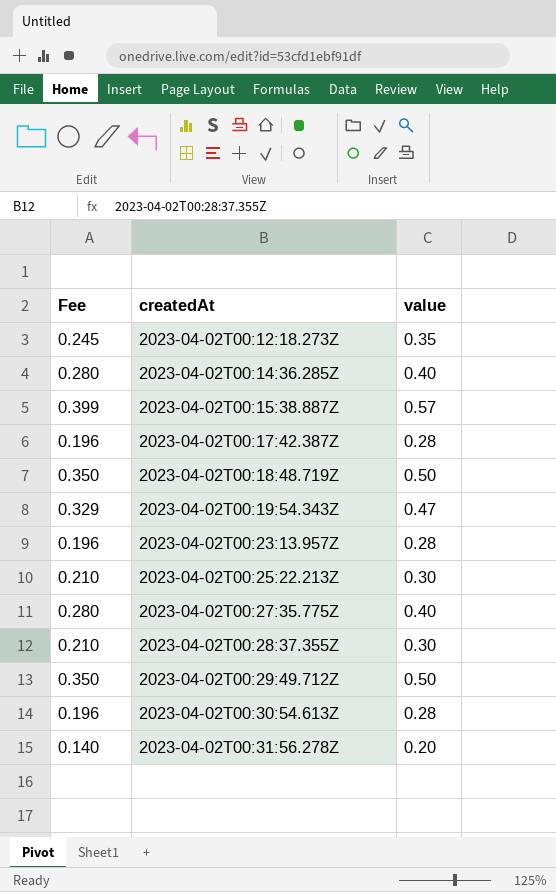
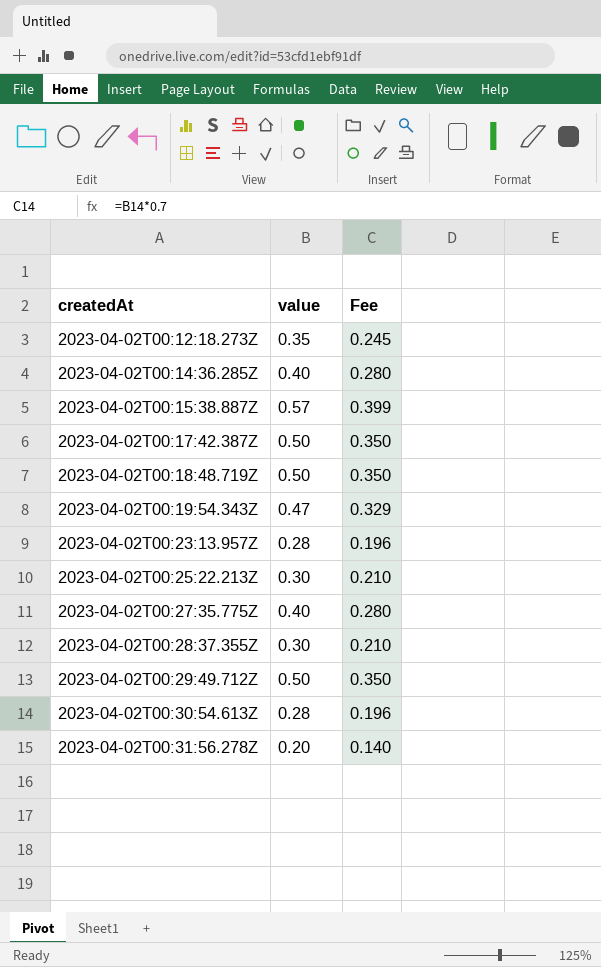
column Fee | position: 1 -> 3
2023-04-02T00:17:42.387Z | value: 0.28 -> 0.50
2023-04-02T00:17:42.387Z | Fee: 0.196 -> 0.350

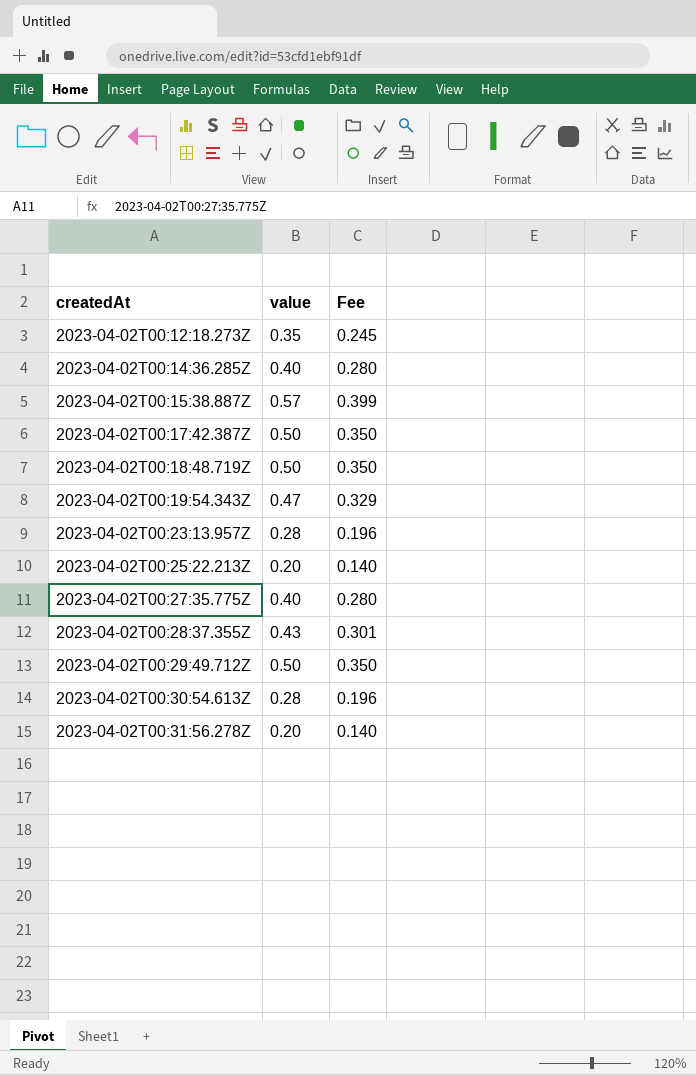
2023-04-02T00:25:22.213Z | value: 0.30 -> 0.20
2023-04-02T00:25:22.213Z | Fee: 0.210 -> 0.140
2023-04-02T00:28:37.355Z | value: 0.30 -> 0.43
2023-04-02T00:28:37.355Z | Fee: 0.210 -> 0.301

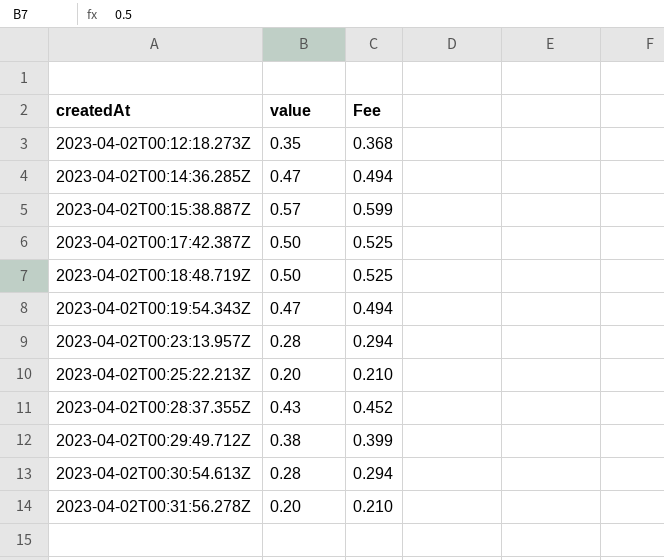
column Fee | formula: [value] * 0.7 -> [value] * 1.05
row 2023-04-02T00:27:35.775Z: 0.40 | 0.280 -> none
2023-04-02T00:14:36.285Z | value: 0.40 -> 0.47
2023-04-02T00:29:49.712Z | value: 0.50 -> 0.38

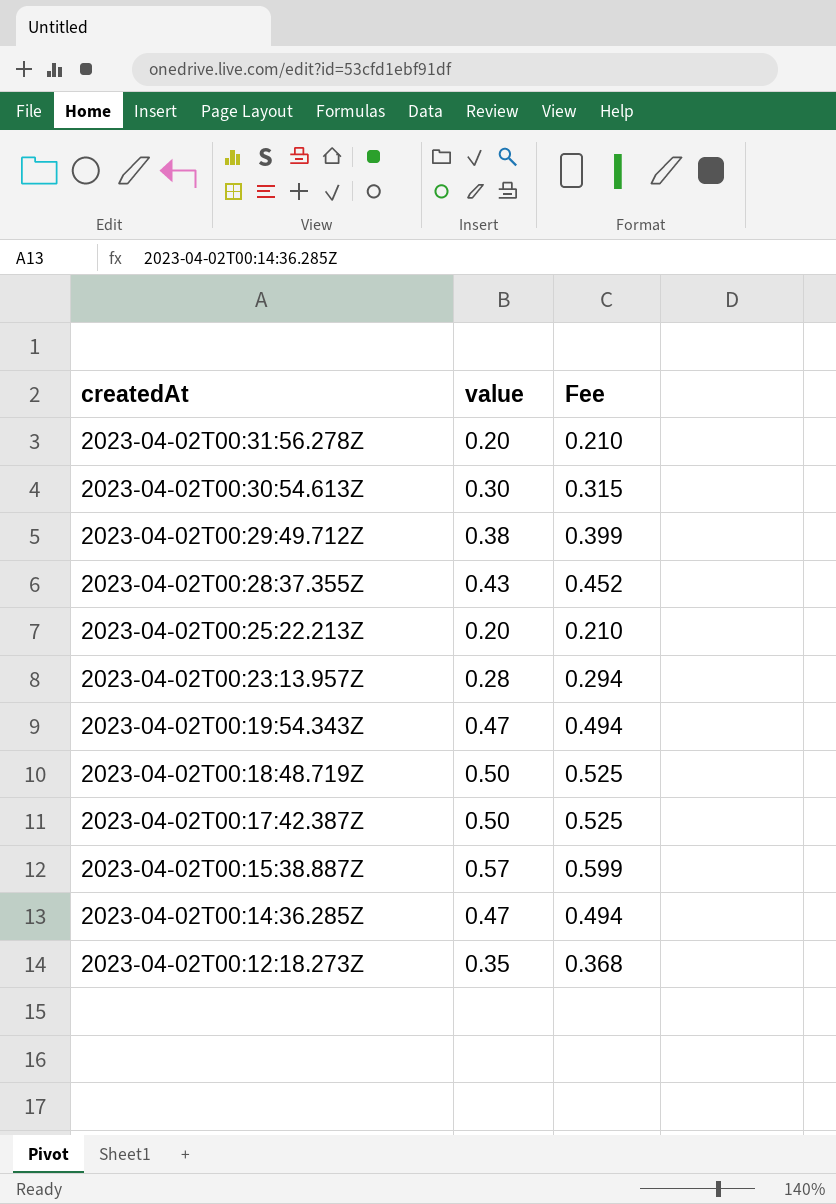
row order: createdAt ascending -> createdAt descending
2023-04-02T00:30:54.613Z | value: 0.28 -> 0.30
2023-04-02T00:30:54.613Z | Fee: 0.294 -> 0.315

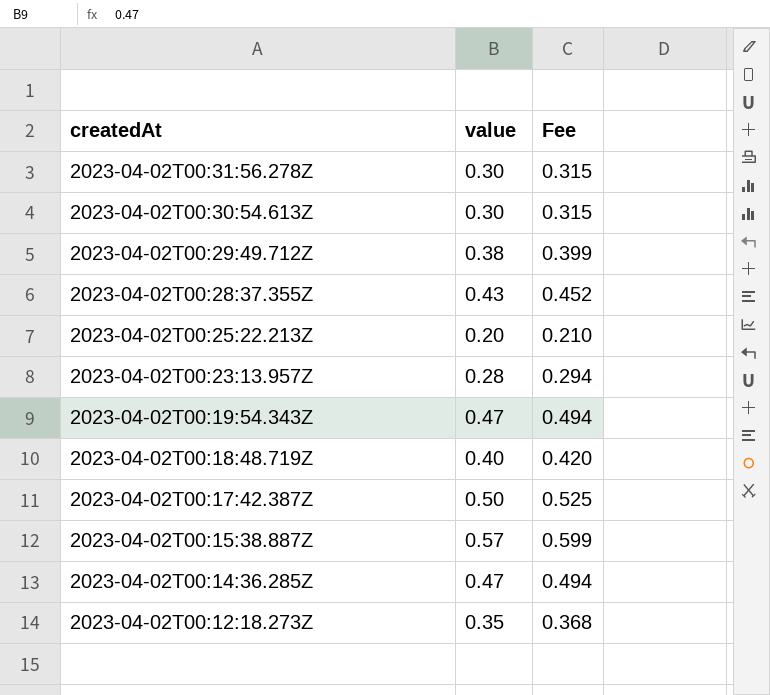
2023-04-02T00:31:56.278Z | value: 0.20 -> 0.30
2023-04-02T00:31:56.278Z | Fee: 0.210 -> 0.315
2023-04-02T00:18:48.719Z | value: 0.50 -> 0.40
2023-04-02T00:18:48.719Z | Fee: 0.525 -> 0.420

